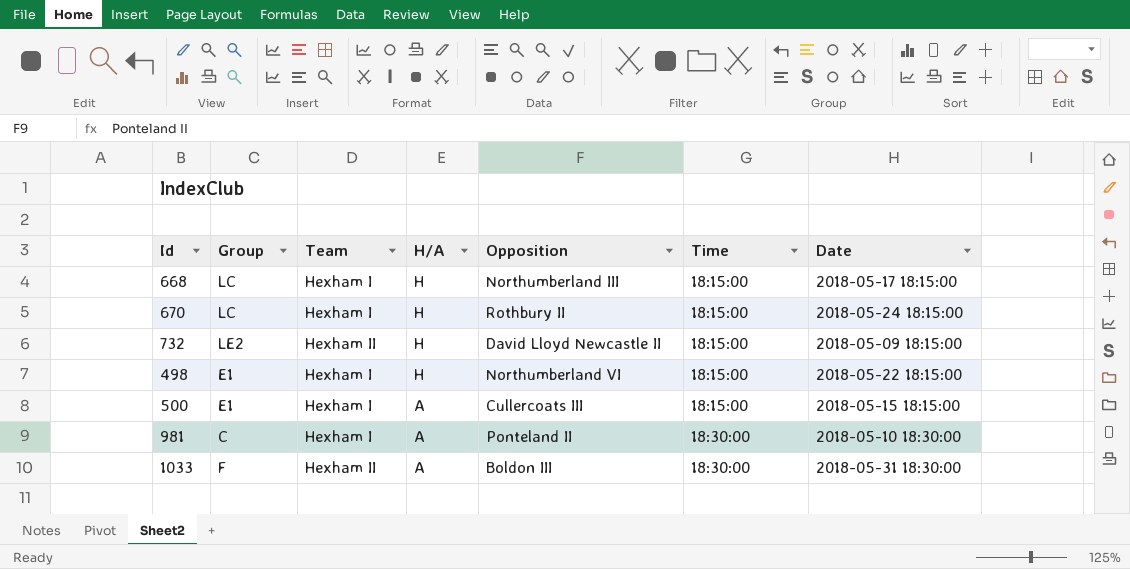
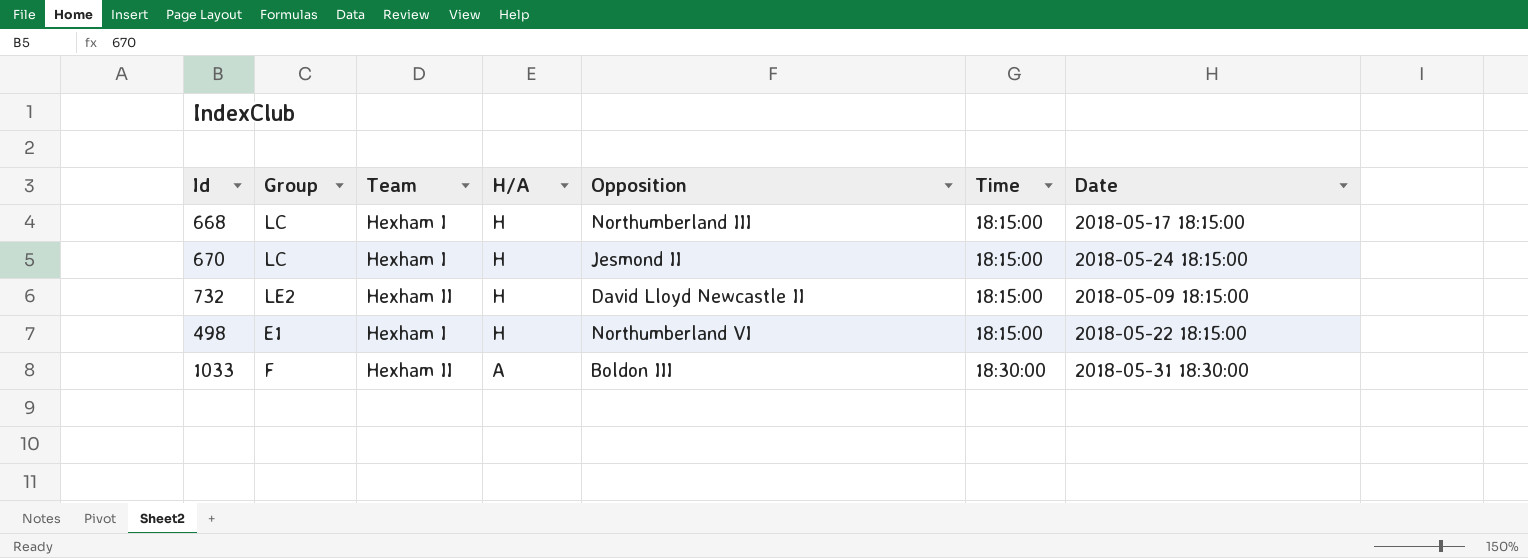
row 500: E1 | Hexham I | A | Cullercoats III | 18:15:00 | 2018-05-15 18:15:00 -> none
row 981: C | Hexham I | A | Ponteland II | 18:30:00 | 2018-05-10 18:30:00 -> none
670 | Opposition: Rothbury II -> Jesmond II

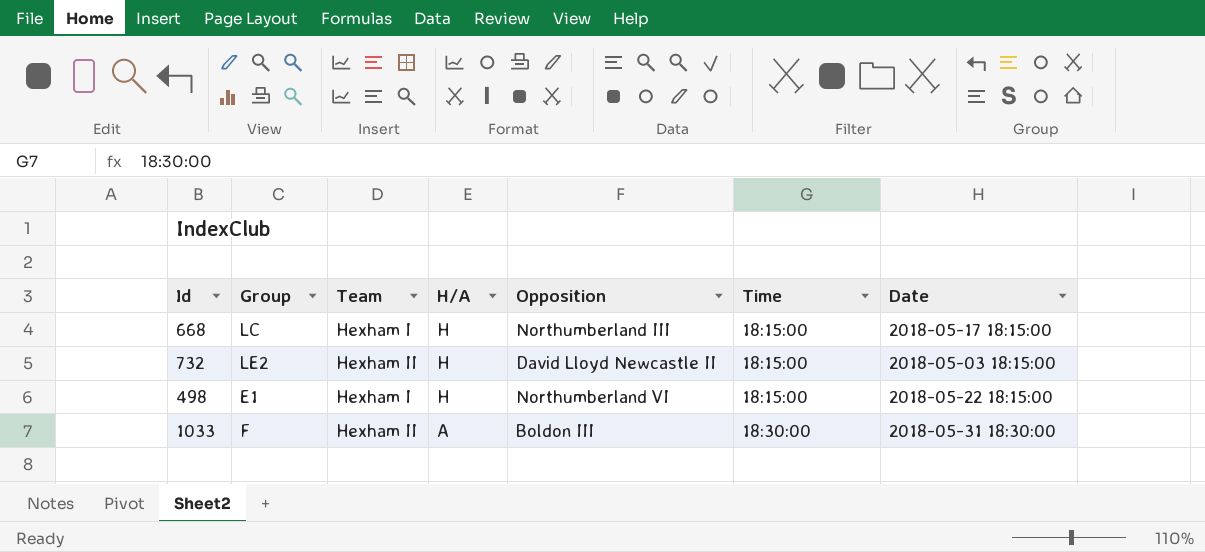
row 670: LC | Hexham I | H | Jesmond II | 18:15:00 | 2018-05-24 18:15:00 -> none
732 | Date: 2018-05-09 18:15:00 -> 2018-05-03 18:15:00

